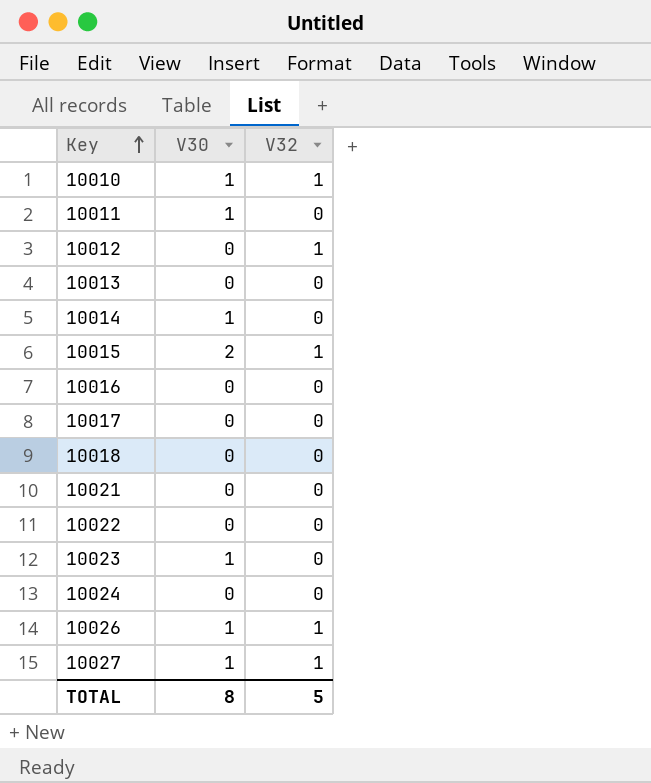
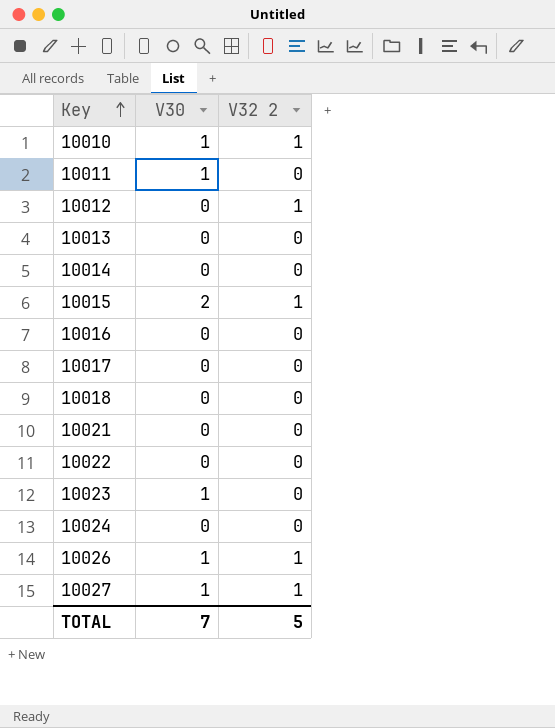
column name: V32 -> V32 2
10014 | V30: 1 -> 0
TOTAL | V30: 8 -> 7

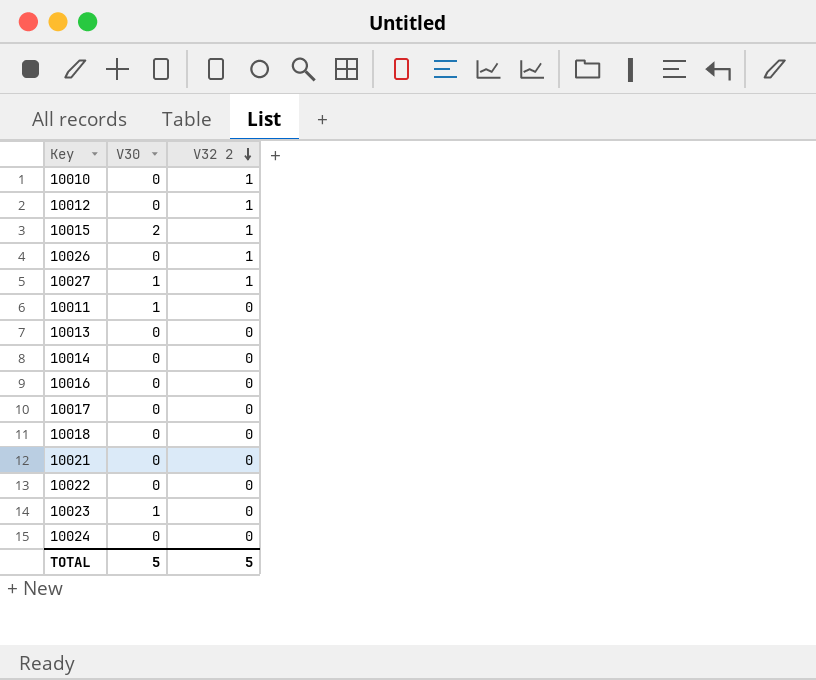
row order: Key ascending -> V32 2 descending
10010 | V30: 1 -> 0
10026 | V30: 1 -> 0
TOTAL | V30: 7 -> 5

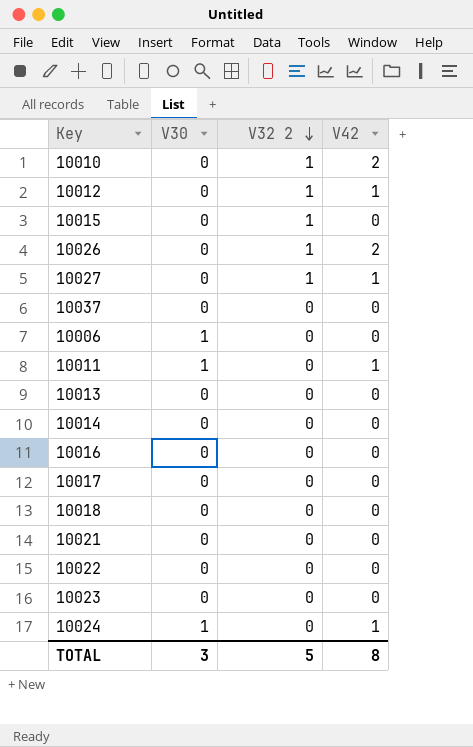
column V42 | position: none -> 4
10015 | V30: 2 -> 0
10027 | V30: 1 -> 0
row 10037: none -> 0 | 0 | 0
row 10006: none -> 1 | 0 | 0
10023 | V30: 1 -> 0
10024 | V30: 0 -> 1
TOTAL | V30: 5 -> 3

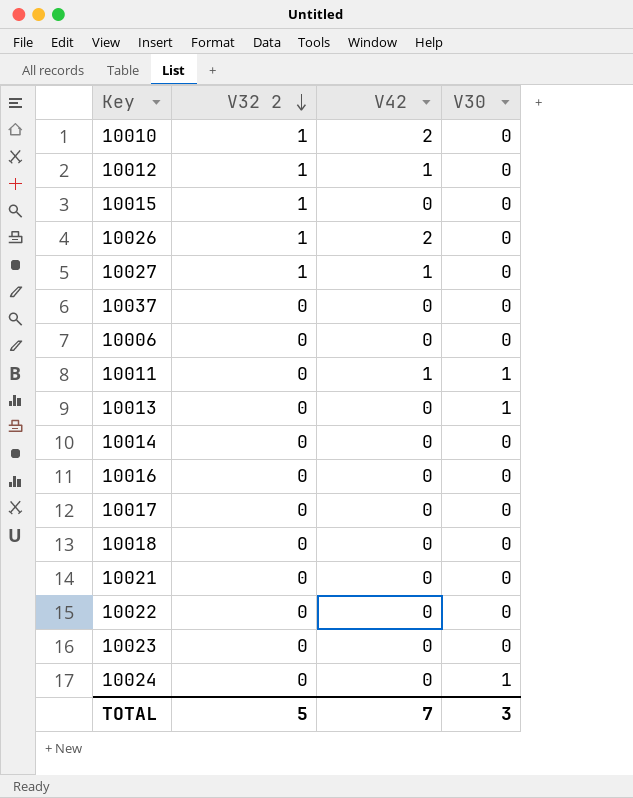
column V30 | position: 2 -> 4
10006 | V30: 1 -> 0
10013 | V30: 0 -> 1
10024 | V42: 1 -> 0
TOTAL | V42: 8 -> 7

